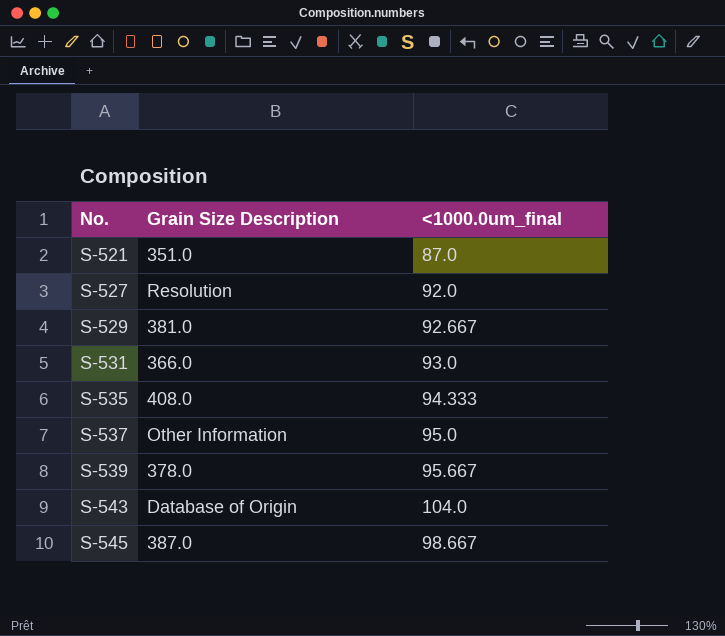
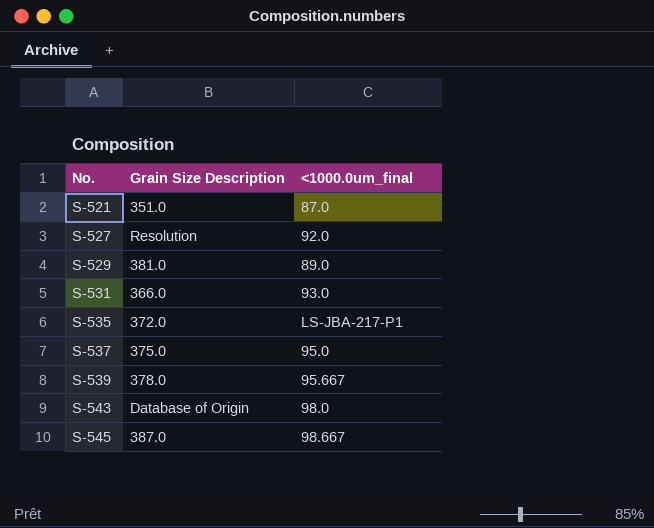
S-529 | <1000.0um_final: 92.667 -> 89.0
S-535 | Grain Size Description: 408.0 -> 372.0
S-535 | <1000.0um_final: 94.333 -> LS-JBA-217-P1
S-537 | Grain Size Description: Other Information -> 375.0
S-543 | <1000.0um_final: 104.0 -> 98.0

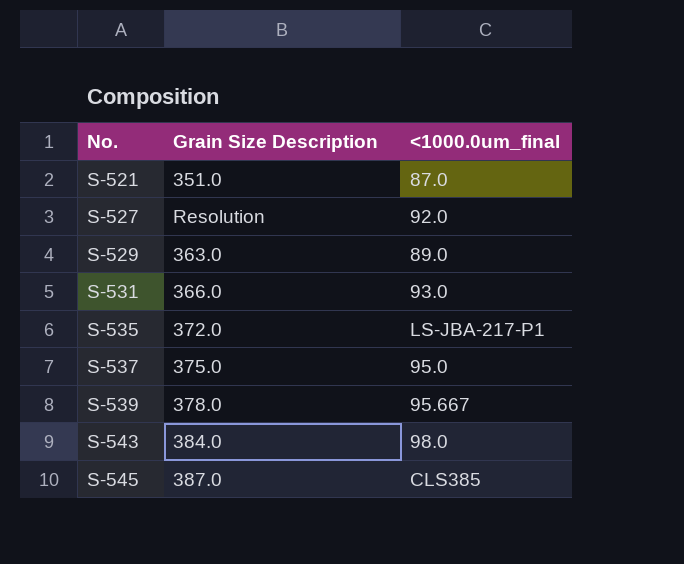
S-529 | Grain Size Description: 381.0 -> 363.0
S-543 | Grain Size Description: Database of Origin -> 384.0
S-545 | <1000.0um_final: 98.667 -> CLS385

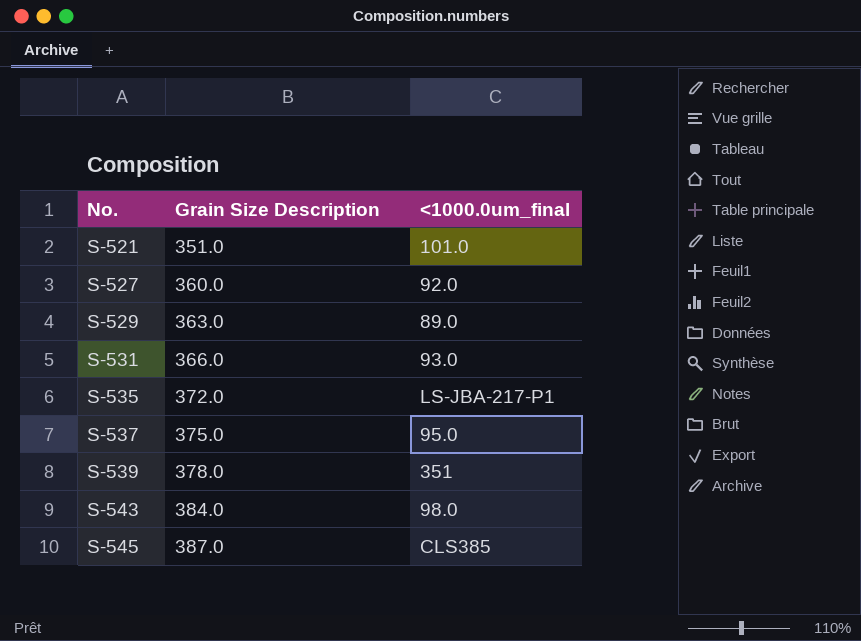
S-521 | <1000.0um_final: 87.0 -> 101.0
S-527 | Grain Size Description: Resolution -> 360.0
S-539 | <1000.0um_final: 95.667 -> 351

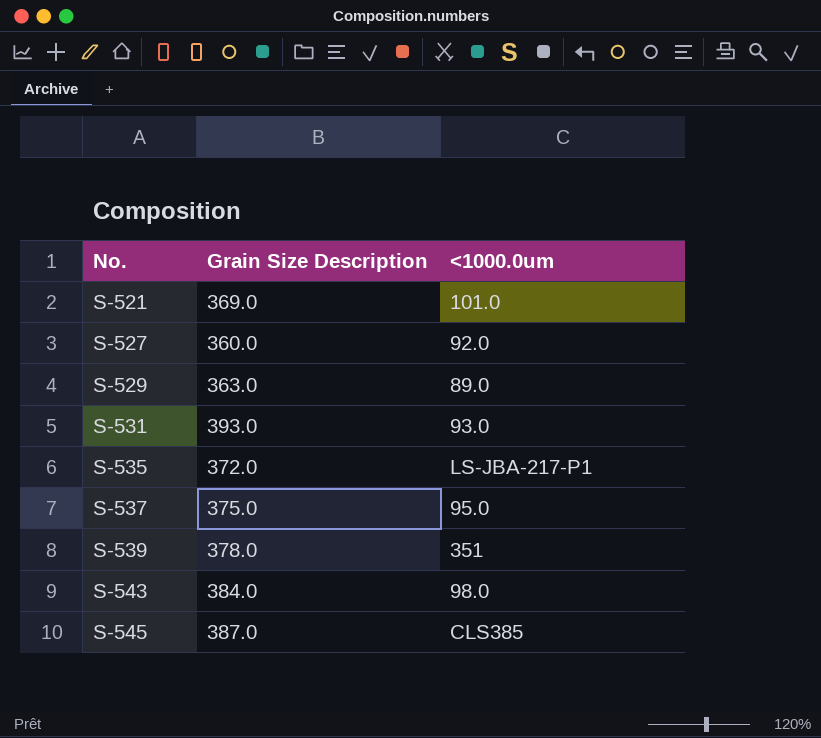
column name: <1000.0um_final -> <1000.0um
S-521 | Grain Size Description: 351.0 -> 369.0
S-531 | Grain Size Description: 366.0 -> 393.0

